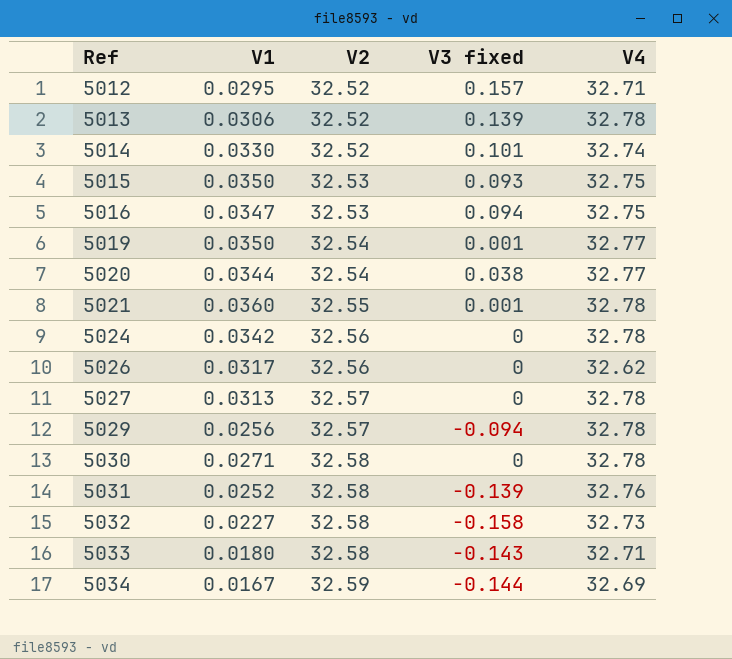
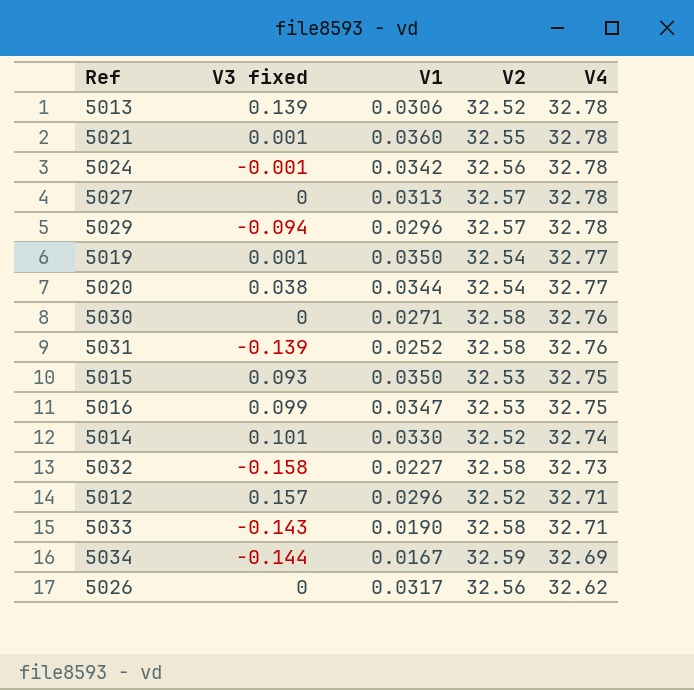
row order: Ref ascending -> V4 descending
column V3 fixed | position: 4 -> 2
5024 | V3 fixed: 0 -> -0.001
5029 | V1: 0.0256 -> 0.0296
5030 | V4: 32.78 -> 32.76
5016 | V3 fixed: 0.094 -> 0.099
5012 | V1: 0.0295 -> 0.0296
5033 | V1: 0.0180 -> 0.0190

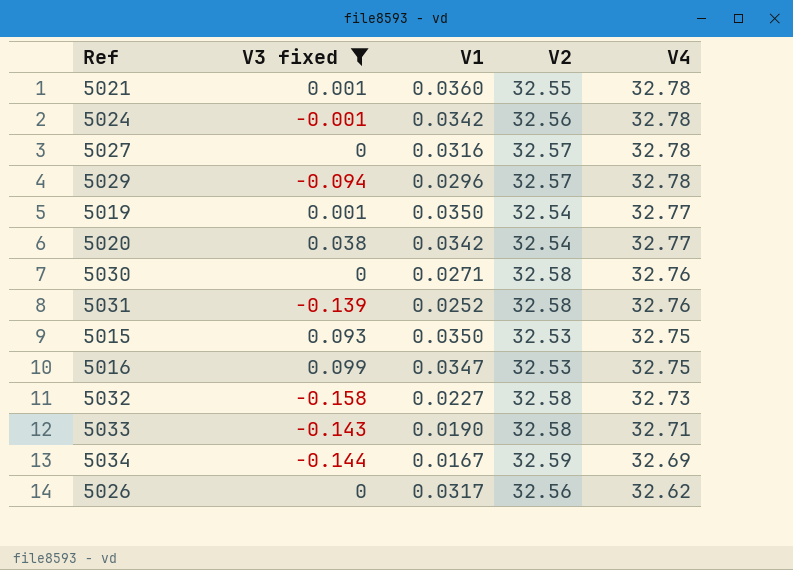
filter: none -> V3 fixed <= 0.099
5027 | V1: 0.0313 -> 0.0316
5020 | V1: 0.0344 -> 0.0342

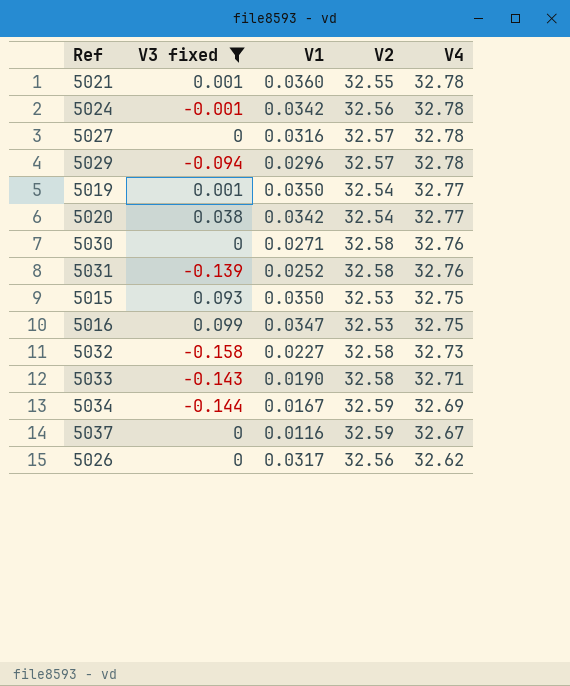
row 5037: none -> 0 | 0.0116 | 32.59 | 32.67

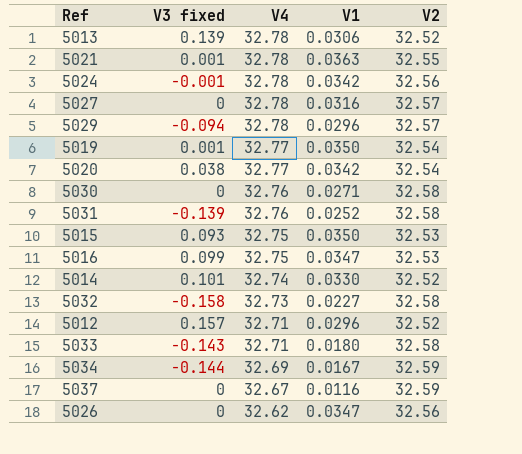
filter: V3 fixed <= 0.099 -> none
column V4 | position: 5 -> 3
5021 | V1: 0.0360 -> 0.0363
5033 | V1: 0.0190 -> 0.0180
5026 | V1: 0.0317 -> 0.0347

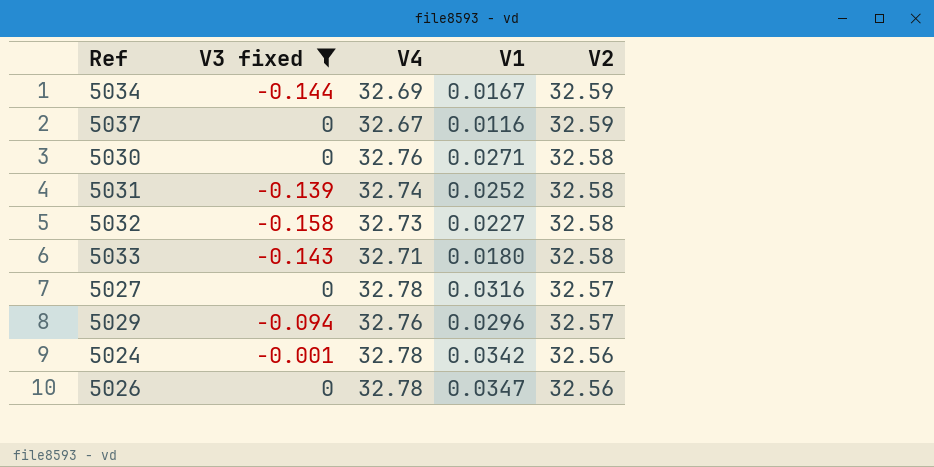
filter: none -> V3 fixed <= 0
row order: V4 descending -> V2 descending
5031 | V4: 32.76 -> 32.74
5029 | V4: 32.78 -> 32.76
5026 | V4: 32.62 -> 32.78

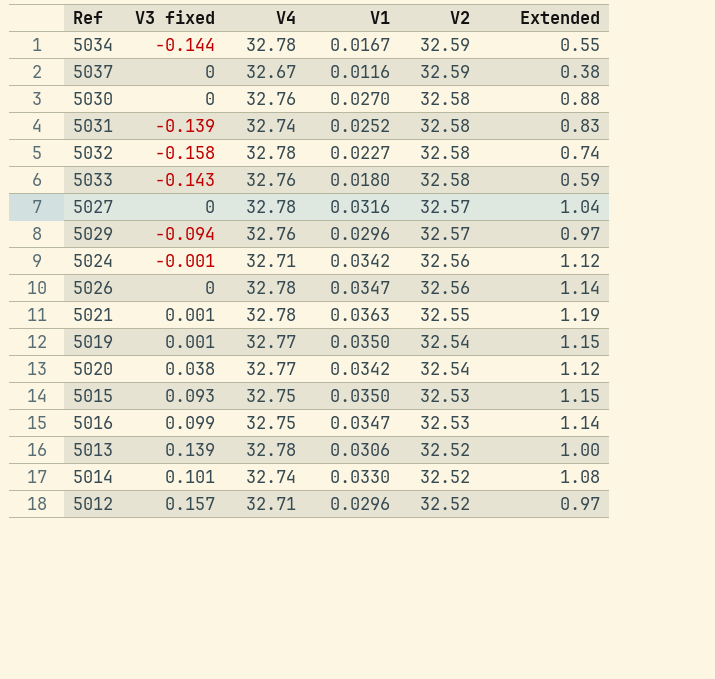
filter: V3 fixed <= 0 -> none
column Extended | formula: none -> [V4] * [V1]
5034 | V4: 32.69 -> 32.78
5030 | V1: 0.0271 -> 0.0270
5032 | V4: 32.73 -> 32.78
5033 | V4: 32.71 -> 32.76
5024 | V4: 32.78 -> 32.71

